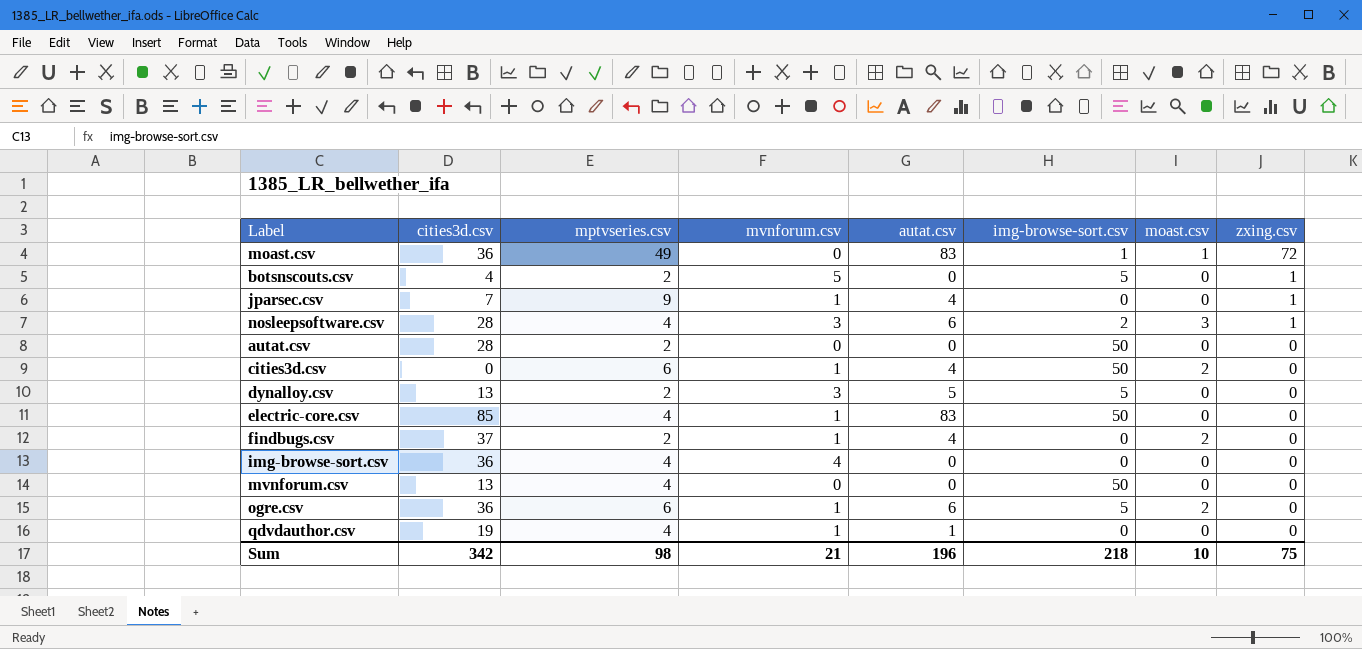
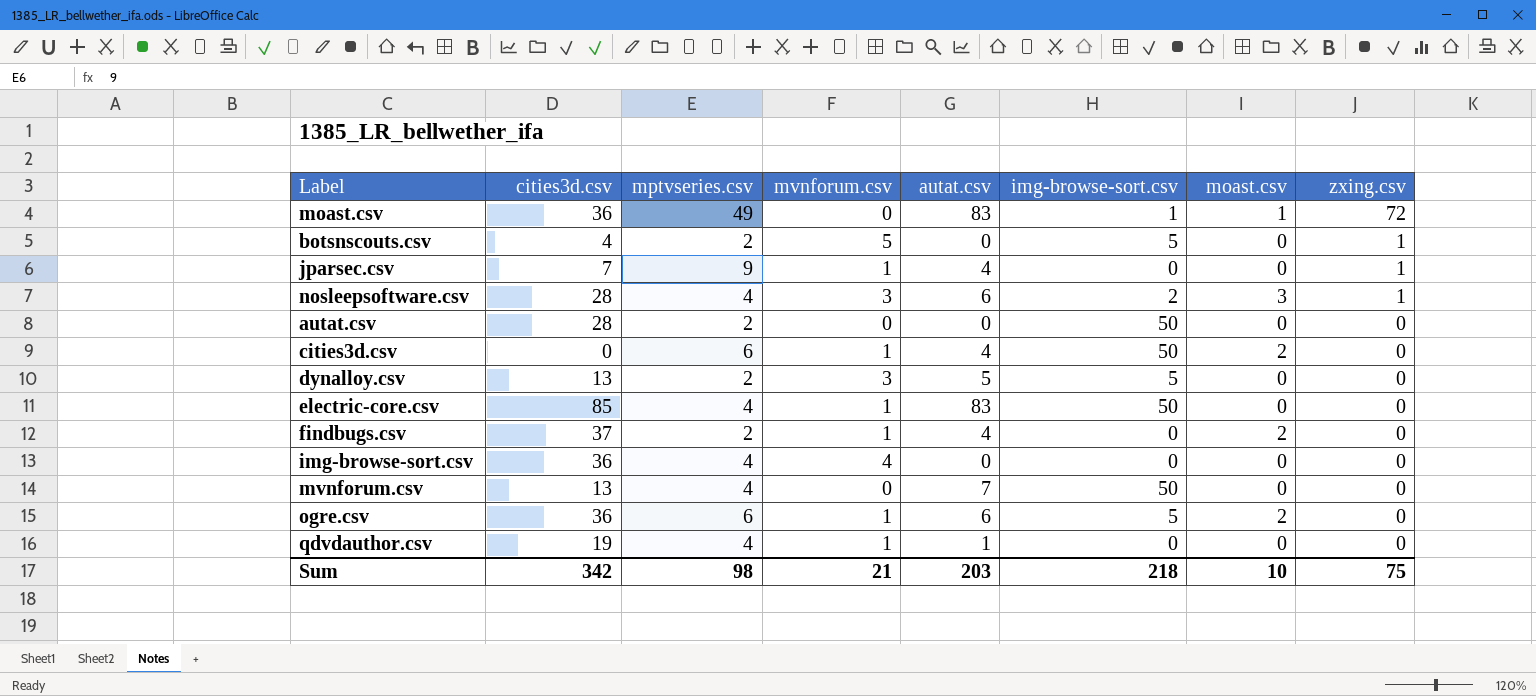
mvnforum.csv | autat.csv: 0 -> 7
Sum | autat.csv: 196 -> 203

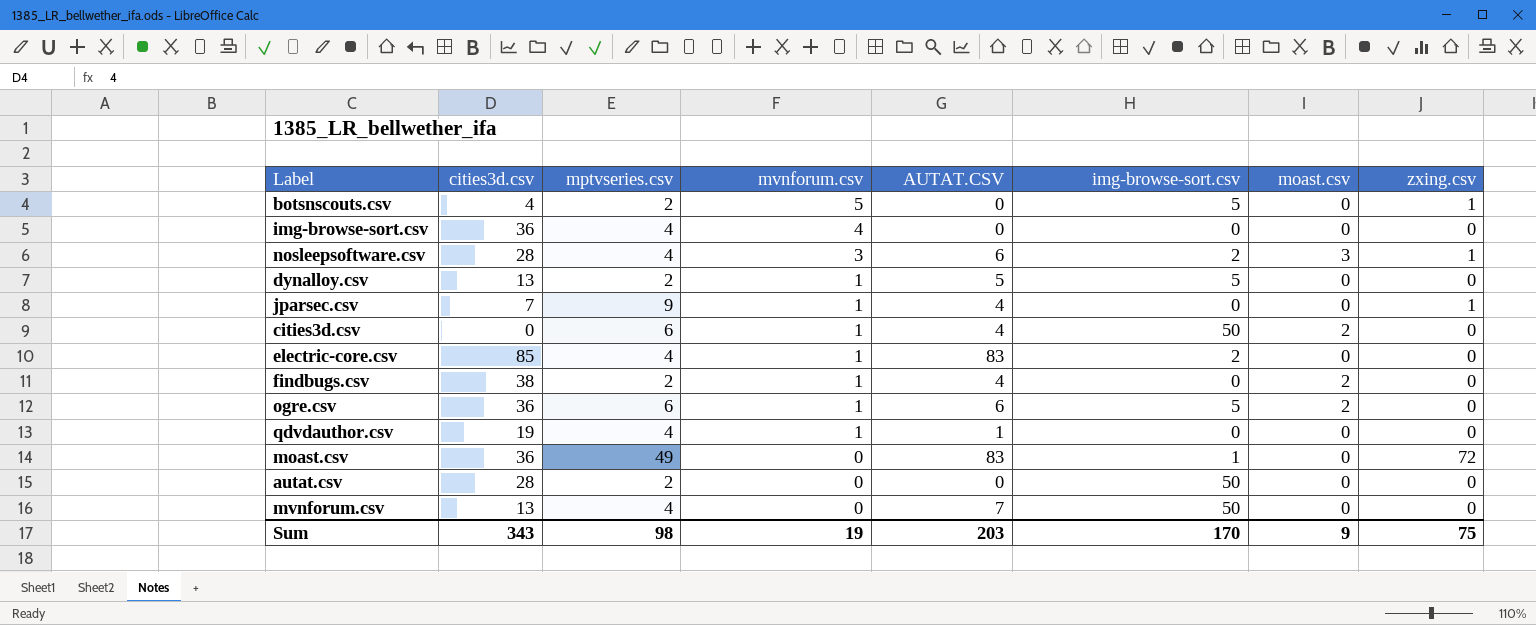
row order: zxing.csv descending -> mvnforum.csv descending
column name: autat.csv -> AUTAT.CSV
dynalloy.csv | mvnforum.csv: 3 -> 1
electric-core.csv | img-browse-sort.csv: 50 -> 2
findbugs.csv | cities3d.csv: 37 -> 38
moast.csv | moast.csv: 1 -> 0
Sum | cities3d.csv: 342 -> 343
Sum | mvnforum.csv: 21 -> 19
Sum | img-browse-sort.csv: 218 -> 170
Sum | moast.csv: 10 -> 9

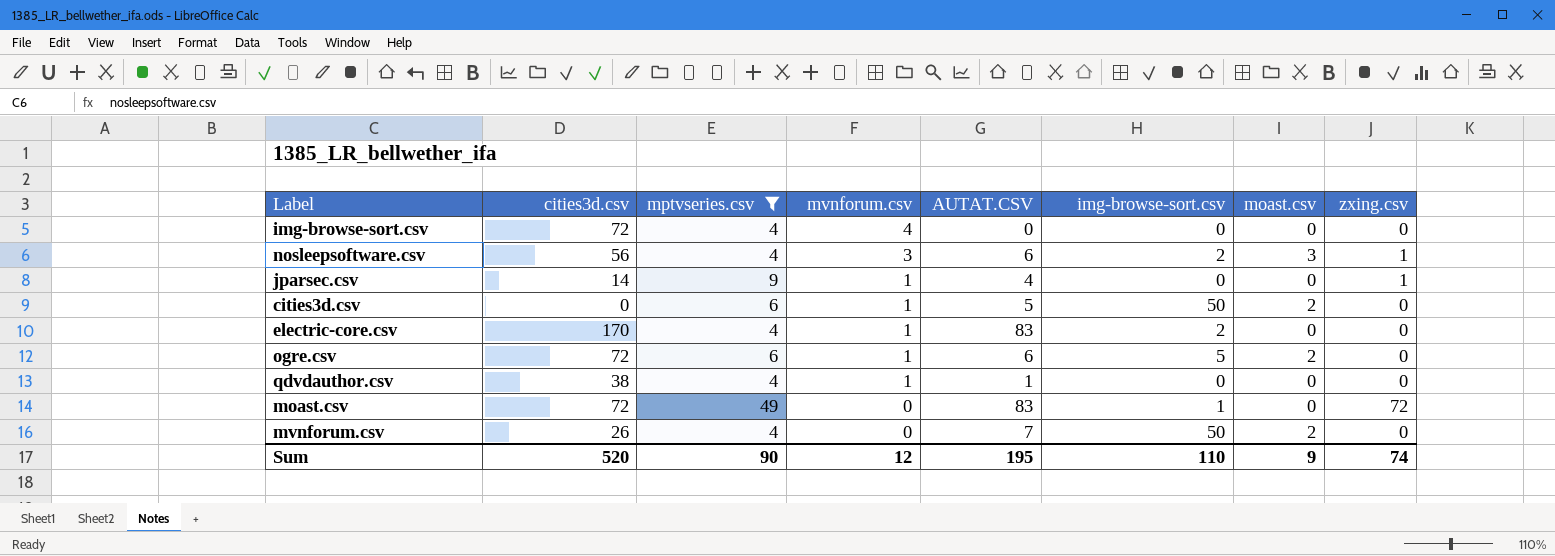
filter: none -> mptvseries.csv != 2
img-browse-sort.csv | cities3d.csv: 36 -> 72
nosleepsoftware.csv | cities3d.csv: 28 -> 56
jparsec.csv | cities3d.csv: 7 -> 14
cities3d.csv | AUTAT.CSV: 4 -> 5
electric-core.csv | cities3d.csv: 85 -> 170
ogre.csv | cities3d.csv: 36 -> 72
qdvdauthor.csv | cities3d.csv: 19 -> 38
moast.csv | cities3d.csv: 36 -> 72
mvnforum.csv | cities3d.csv: 13 -> 26
mvnforum.csv | moast.csv: 0 -> 2
Sum | cities3d.csv: 343 -> 520
Sum | mptvseries.csv: 98 -> 90
Sum | mvnforum.csv: 19 -> 12
Sum | AUTAT.CSV: 203 -> 195
Sum | img-browse-sort.csv: 170 -> 110
Sum | zxing.csv: 75 -> 74

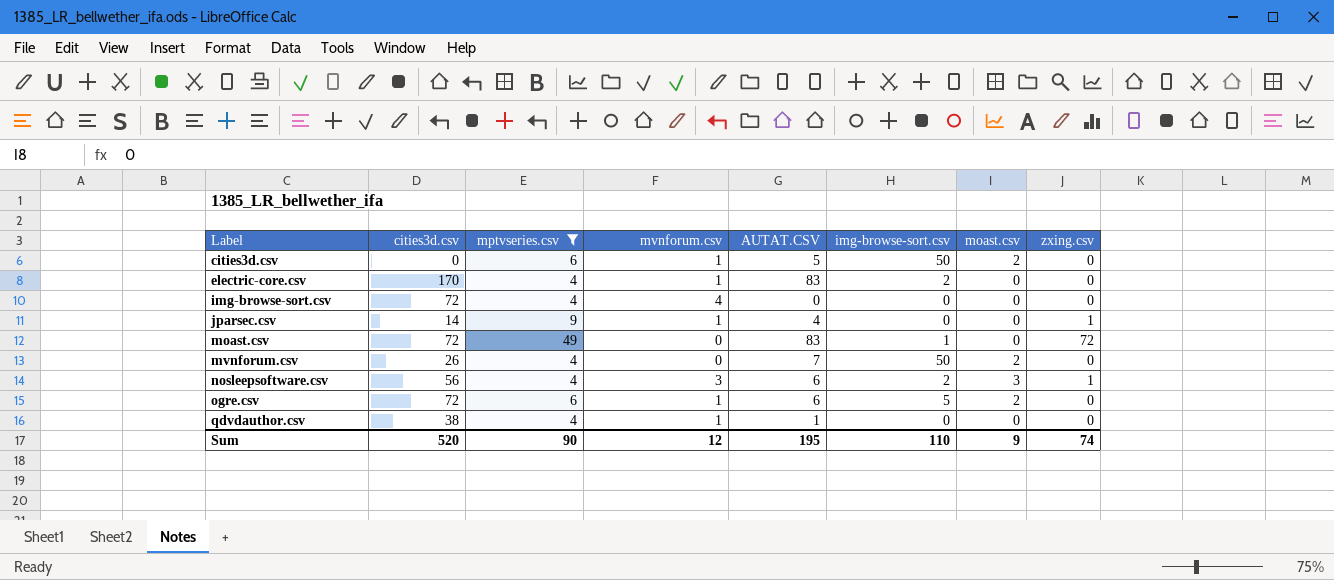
row order: mvnforum.csv descending -> Label ascending

